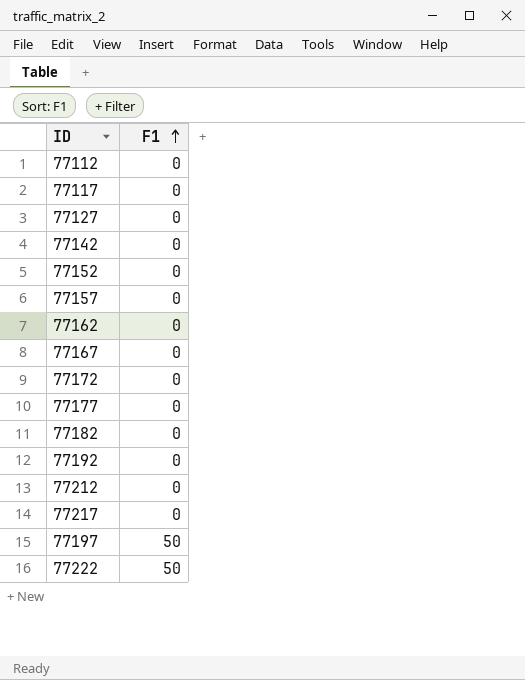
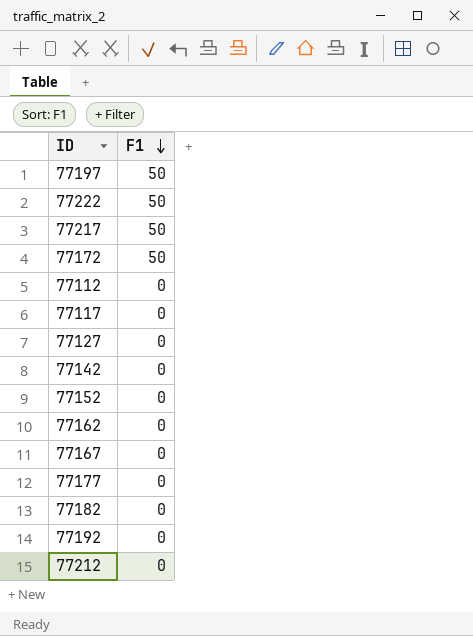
row order: F1 ascending -> F1 descending
row 77157: 0 -> none
77217 | F1: 0 -> 50
77172 | F1: 0 -> 50

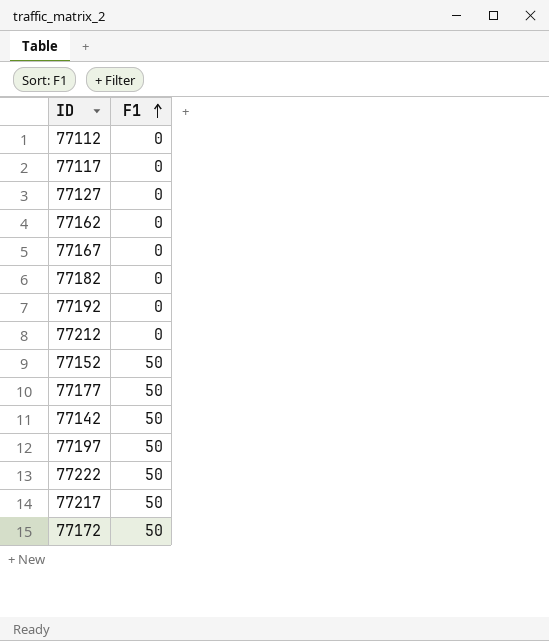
row order: F1 descending -> F1 ascending
77152 | F1: 0 -> 50
77177 | F1: 0 -> 50
77142 | F1: 0 -> 50

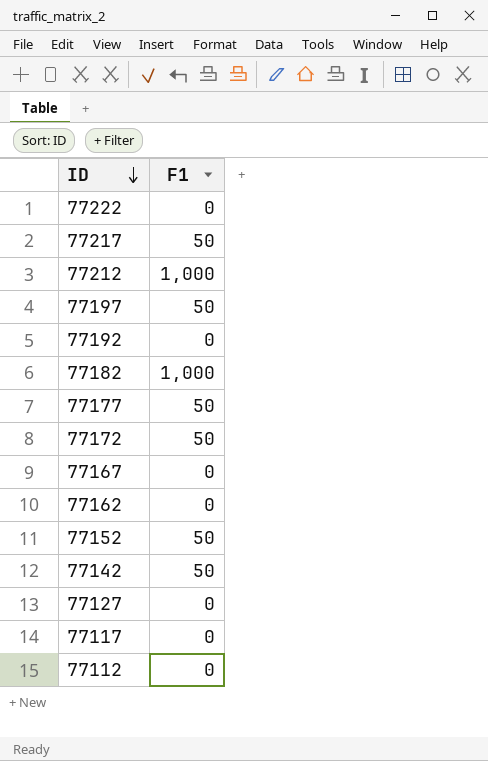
row order: F1 ascending -> ID descending
77222 | F1: 50 -> 0
77212 | F1: 0 -> 1,000
77182 | F1: 0 -> 1,000

